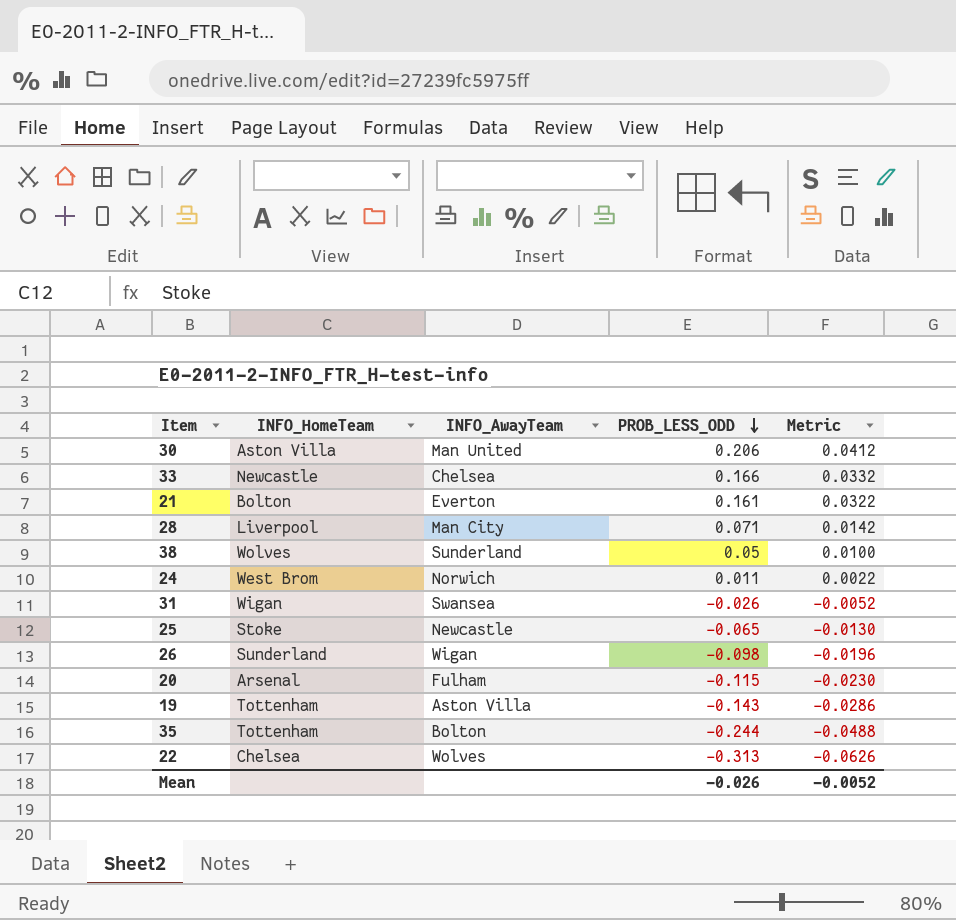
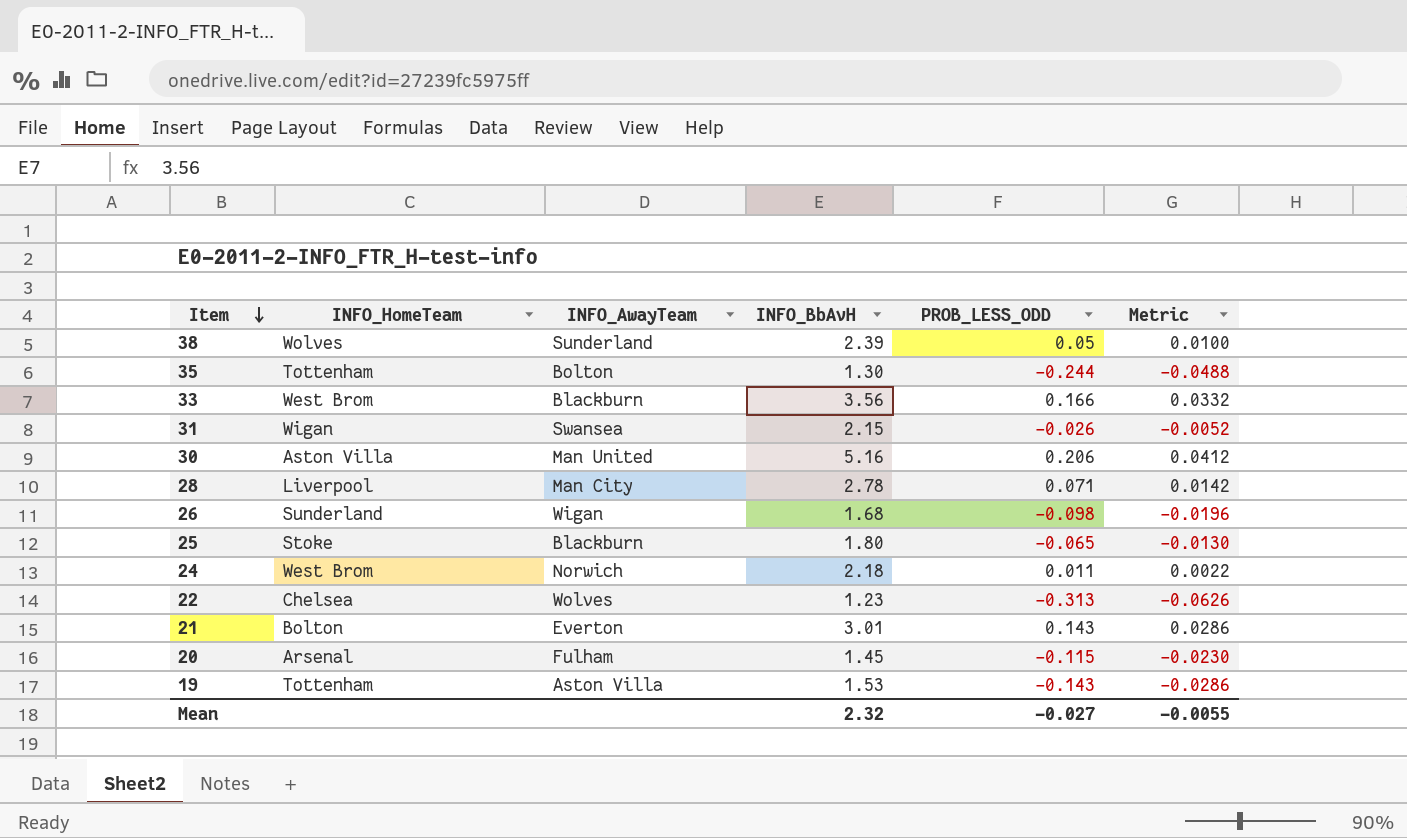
row order: PROB_LESS_ODD descending -> Item descending
column INFO_BbAvH | position: none -> 4
33 | INFO_HomeTeam: Newcastle -> West Brom
33 | INFO_AwayTeam: Chelsea -> Blackburn
25 | INFO_AwayTeam: Newcastle -> Blackburn
21 | PROB_LESS_ODD: 0.161 -> 0.143
21 | Metric: 0.0322 -> 0.0286
Mean | PROB_LESS_ODD: -0.026 -> -0.027
Mean | Metric: -0.0052 -> -0.0055

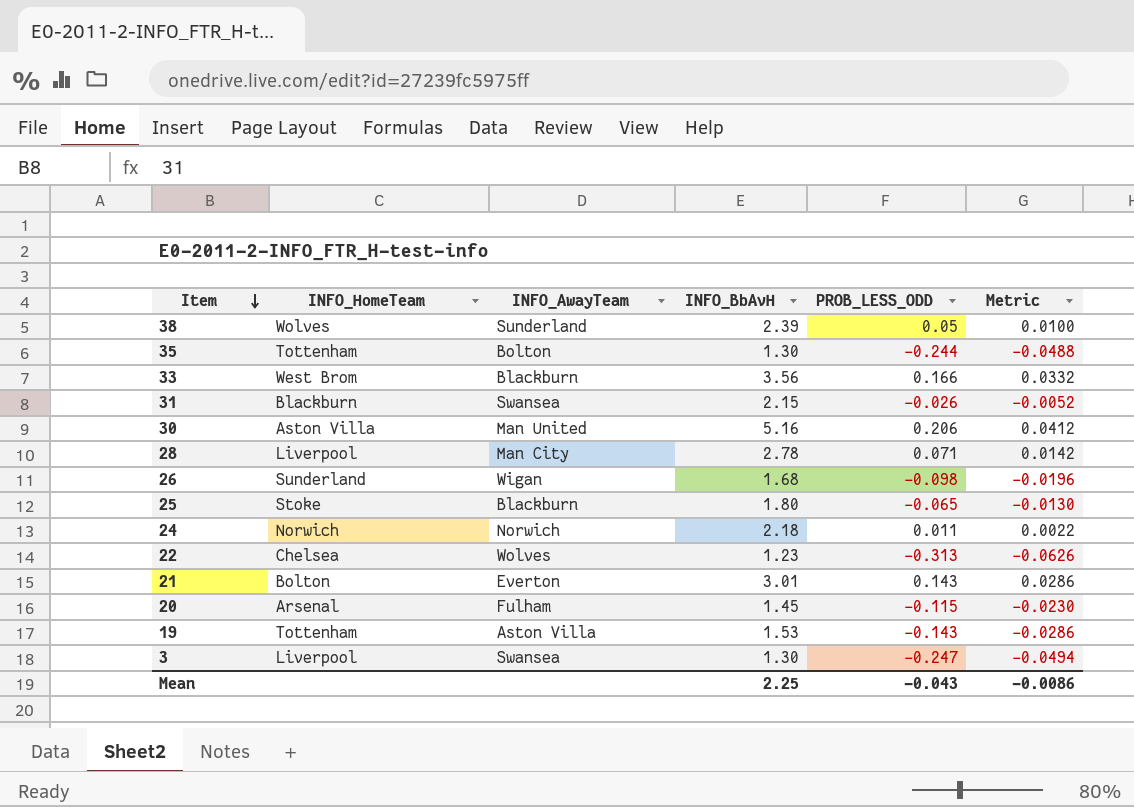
31 | INFO_HomeTeam: Wigan -> Blackburn
24 | INFO_HomeTeam: West Brom -> Norwich
row 3: none -> Liverpool | Swansea | 1.30 | -0.247 | -0.0494
Mean | INFO_BbAvH: 2.32 -> 2.25
Mean | PROB_LESS_ODD: -0.027 -> -0.043
Mean | Metric: -0.0055 -> -0.0086

